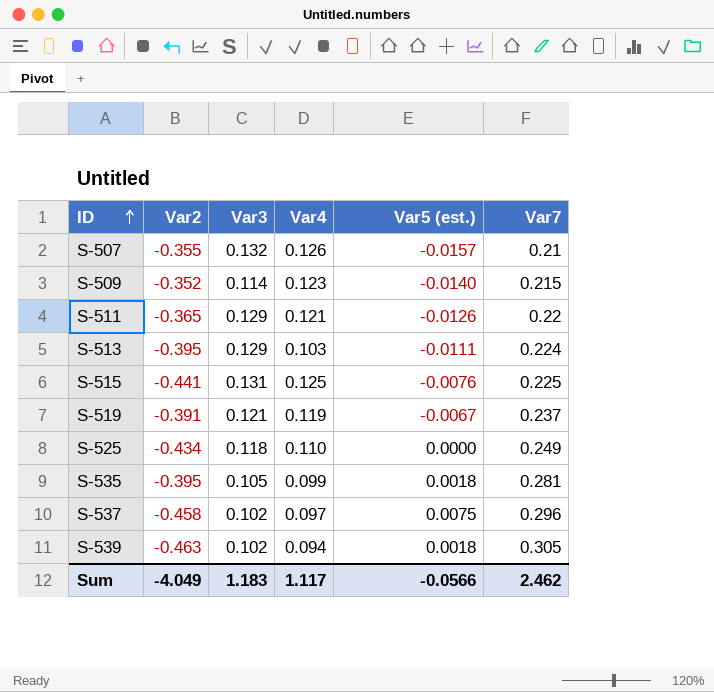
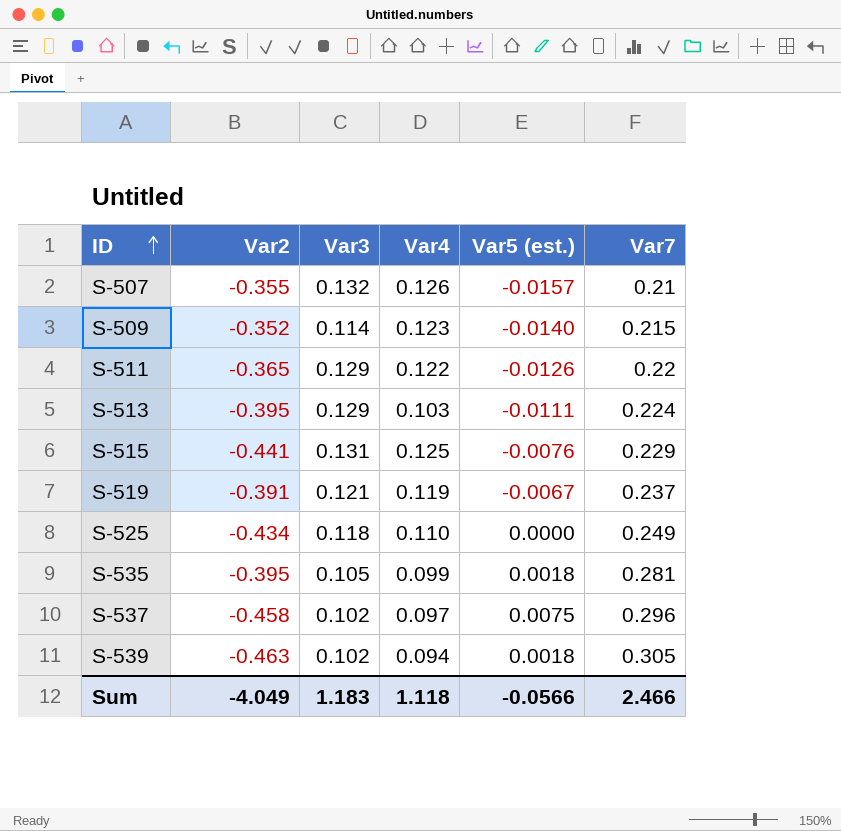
S-511 | Var4: 0.121 -> 0.122
S-515 | Var7: 0.225 -> 0.229
Sum | Var4: 1.117 -> 1.118
Sum | Var7: 2.462 -> 2.466

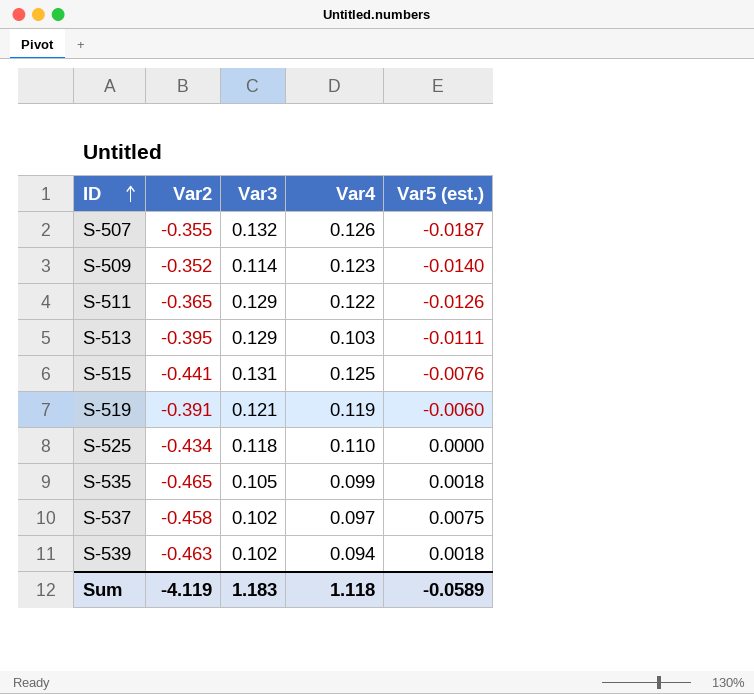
column Var7 | position: 6 -> none
S-507 | Var5 (est.): -0.0157 -> -0.0187
S-519 | Var5 (est.): -0.0067 -> -0.0060
S-535 | Var2: -0.395 -> -0.465
Sum | Var2: -4.049 -> -4.119
Sum | Var5 (est.): -0.0566 -> -0.0589

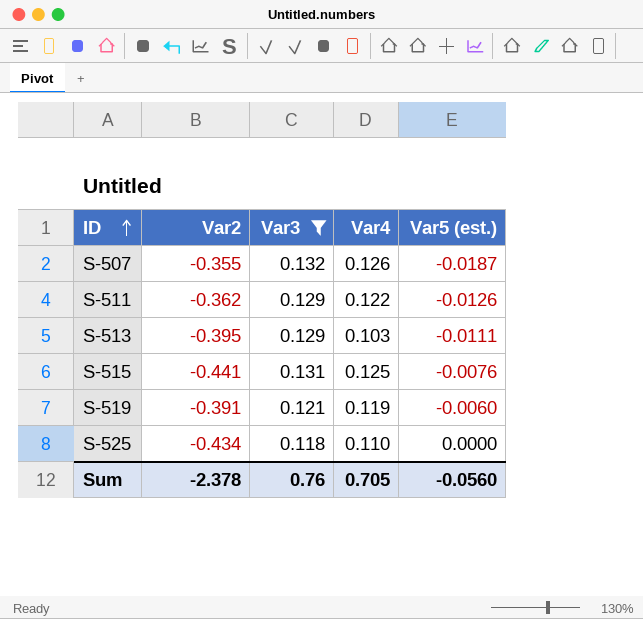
filter: none -> Var3 >= 0.118
S-511 | Var2: -0.365 -> -0.362
Sum | Var2: -4.119 -> -2.378
Sum | Var3: 1.183 -> 0.76
Sum | Var4: 1.118 -> 0.705
Sum | Var5 (est.): -0.0589 -> -0.0560

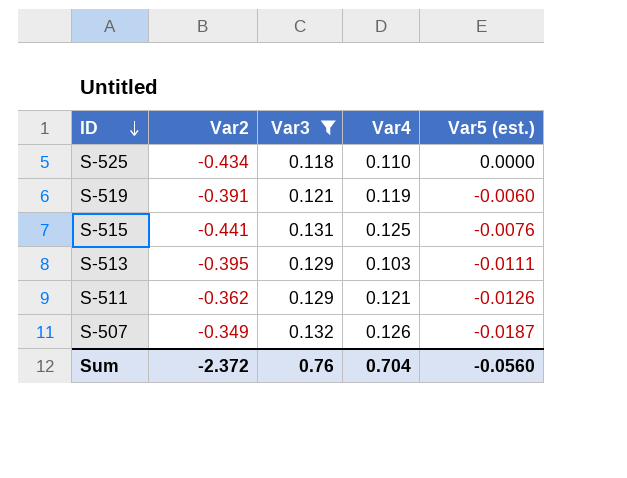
row order: ID ascending -> ID descending
S-511 | Var4: 0.122 -> 0.121
S-507 | Var2: -0.355 -> -0.349
Sum | Var2: -2.378 -> -2.372
Sum | Var4: 0.705 -> 0.704

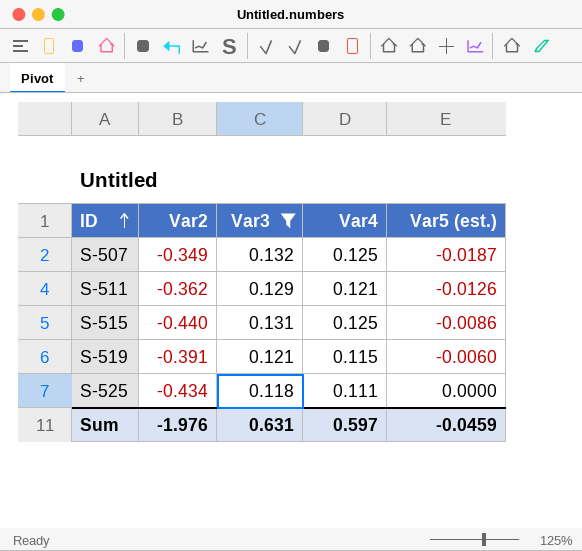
row order: ID descending -> ID ascending
row S-513: -0.395 | 0.129 | 0.103 | -0.0111 -> none
S-507 | Var4: 0.126 -> 0.125
S-515 | Var2: -0.441 -> -0.440
S-515 | Var5 (est.): -0.0076 -> -0.0086
S-519 | Var4: 0.119 -> 0.115
S-525 | Var4: 0.110 -> 0.111
Sum | Var2: -2.372 -> -1.976
Sum | Var3: 0.76 -> 0.631
Sum | Var4: 0.704 -> 0.597
Sum | Var5 (est.): -0.0560 -> -0.0459

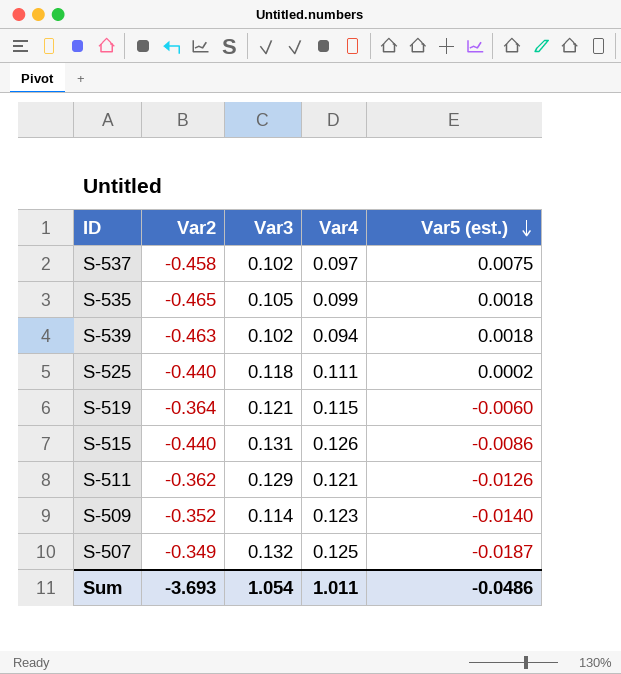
filter: Var3 >= 0.118 -> none
row order: ID ascending -> Var5 (est.) descending
S-525 | Var2: -0.434 -> -0.440
S-525 | Var5 (est.): 0.0000 -> 0.0002
S-519 | Var2: -0.391 -> -0.364
S-515 | Var4: 0.125 -> 0.126
Sum | Var2: -1.976 -> -3.693
Sum | Var3: 0.631 -> 1.054
Sum | Var4: 0.597 -> 1.011
Sum | Var5 (est.): -0.0459 -> -0.0486

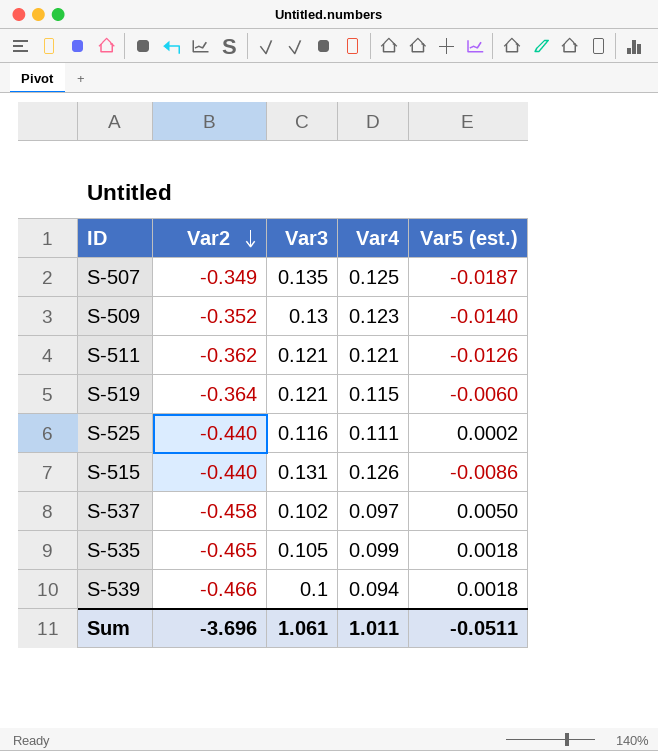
row order: Var5 (est.) descending -> Var2 descending
S-507 | Var3: 0.132 -> 0.135
S-509 | Var3: 0.114 -> 0.13
S-511 | Var3: 0.129 -> 0.121
S-525 | Var3: 0.118 -> 0.116
S-537 | Var5 (est.): 0.0075 -> 0.0050
S-539 | Var2: -0.463 -> -0.466
S-539 | Var3: 0.102 -> 0.1
Sum | Var2: -3.693 -> -3.696
Sum | Var3: 1.054 -> 1.061
Sum | Var5 (est.): -0.0486 -> -0.0511

